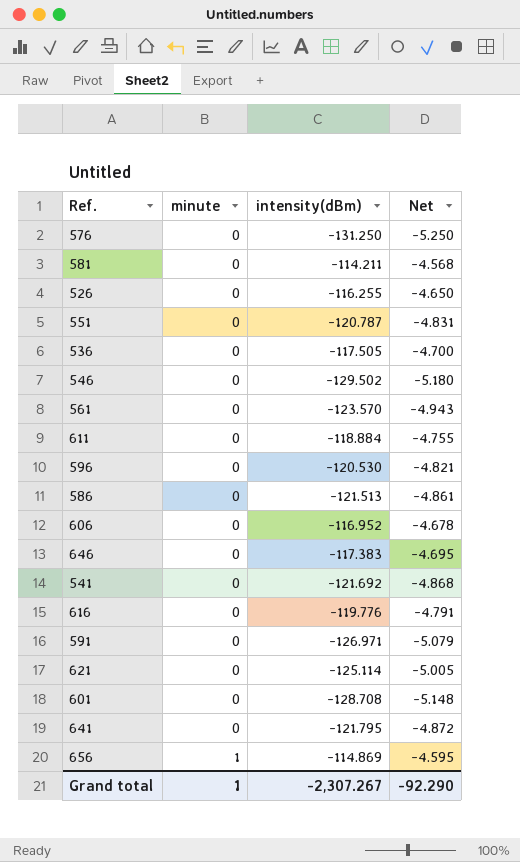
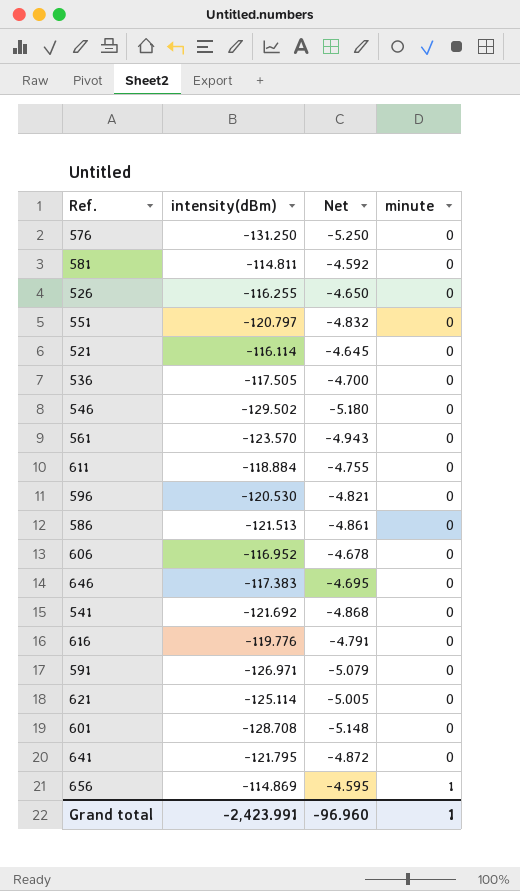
column minute | position: 2 -> 4
581 | intensity(dBm): -114.211 -> -114.811
581 | Net: -4.568 -> -4.592
551 | intensity(dBm): -120.787 -> -120.797
551 | Net: -4.831 -> -4.832
row 521: none -> -116.114 | -4.645 | 0
Grand total | intensity(dBm): -2,307.267 -> -2,423.991
Grand total | Net: -92.290 -> -96.960

